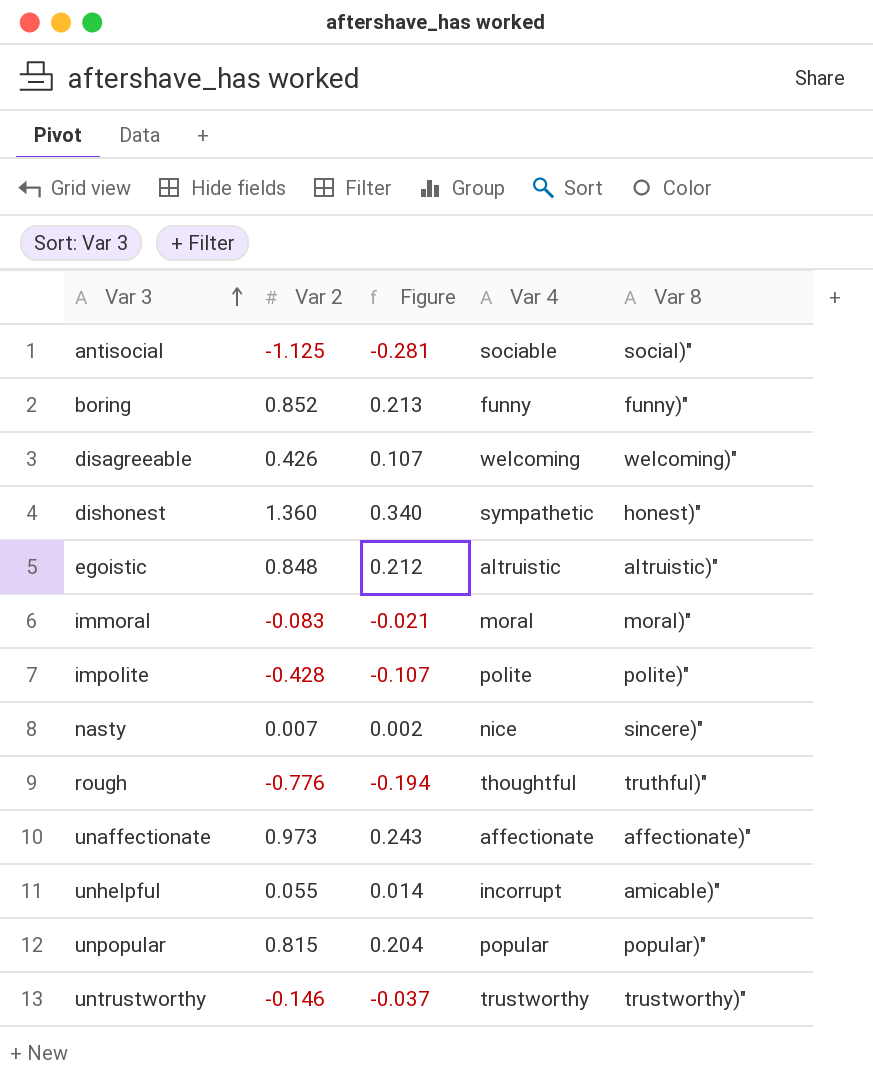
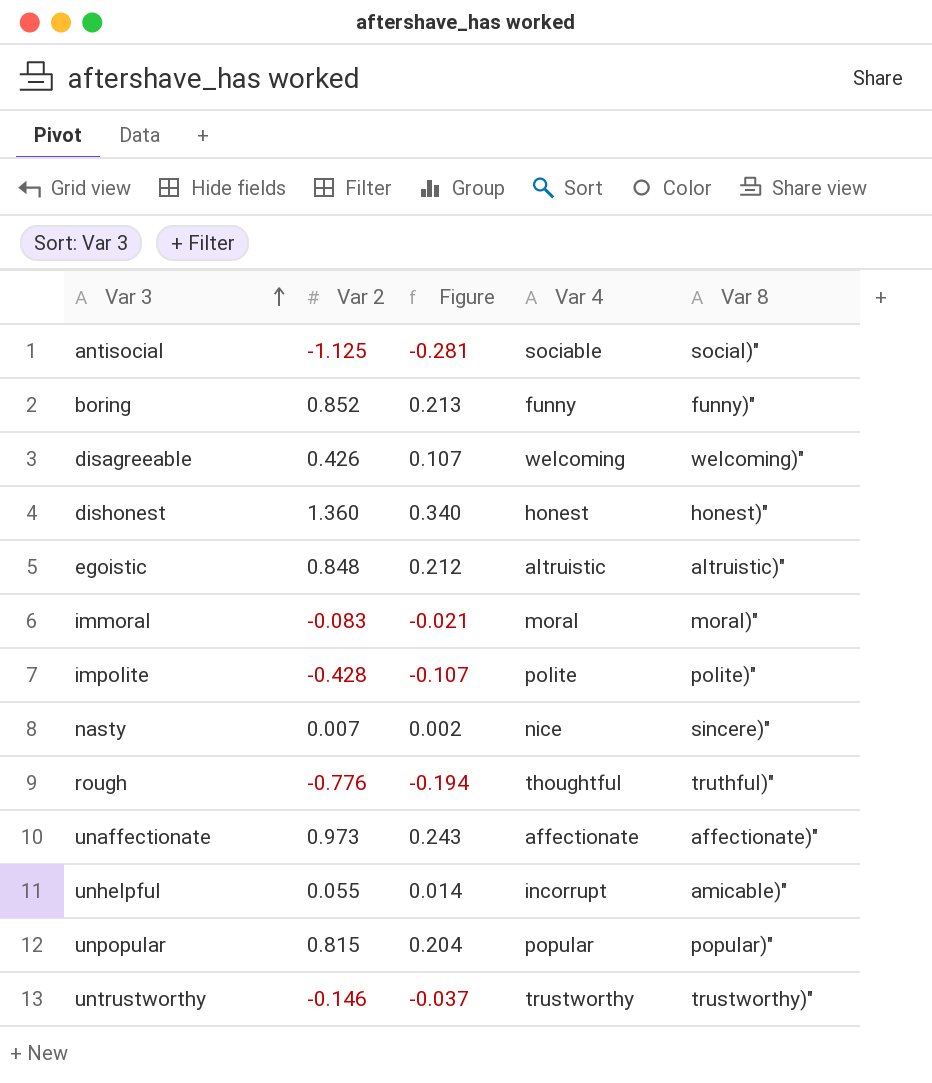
dishonest | Var 4: sympathetic -> honest

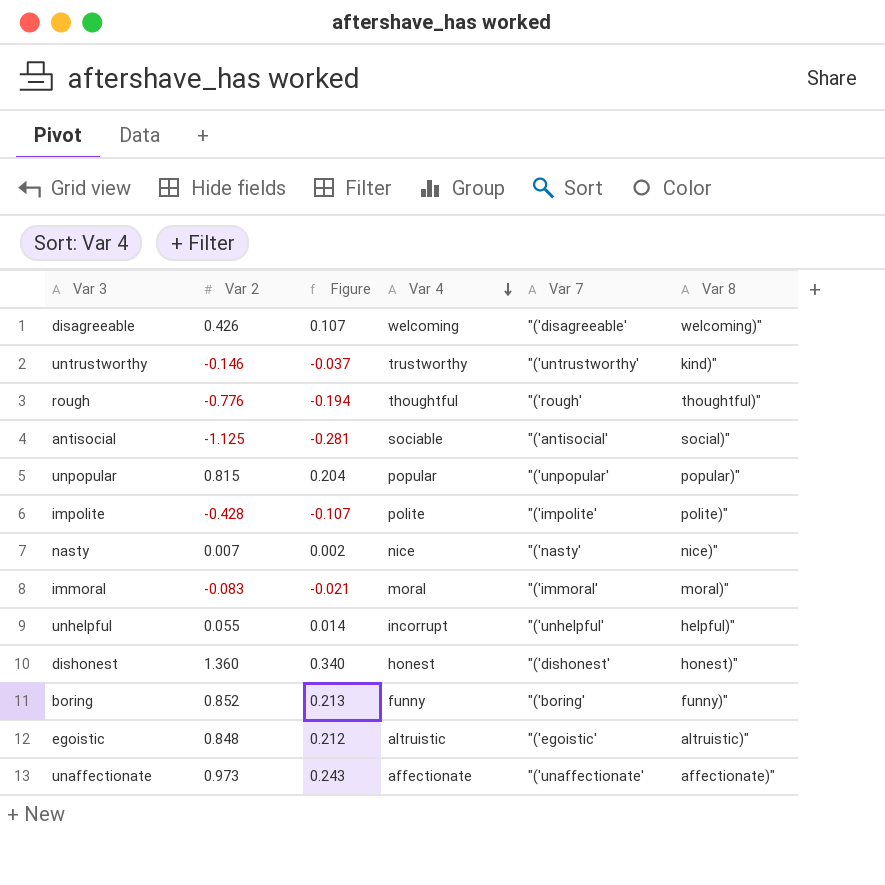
row order: Var 3 ascending -> Var 4 descending
column Var 7 | position: none -> 5
untrustworthy | Var 8: trustworthy)" -> kind)"
rough | Var 8: truthful)" -> thoughtful)"
nasty | Var 8: sincere)" -> nice)"
unhelpful | Var 8: amicable)" -> helpful)"

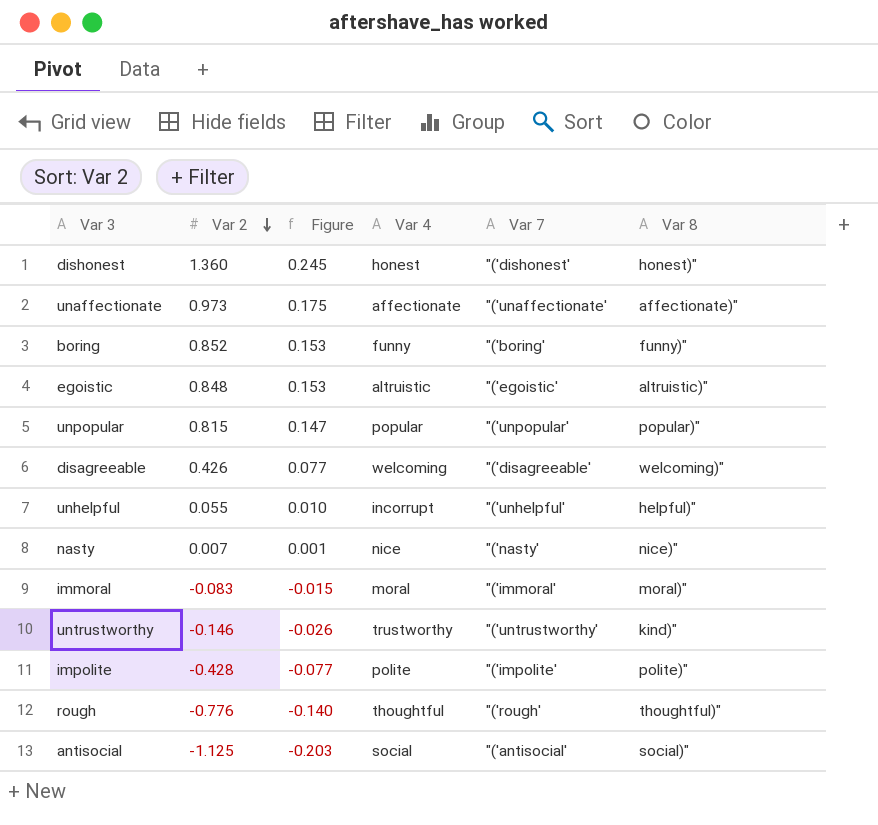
row order: Var 4 descending -> Var 2 descending
column Figure | formula: [Var 2] * 0.25 -> [Var 2] * 0.18
antisocial | Var 4: sociable -> social

